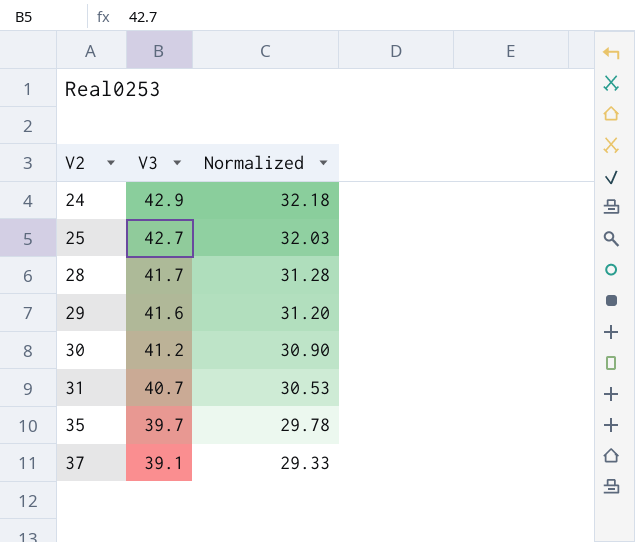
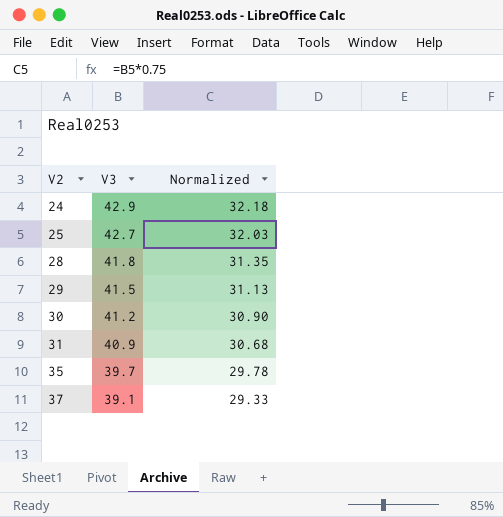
28 | V3: 41.7 -> 41.8
28 | Normalized: 31.28 -> 31.35
29 | V3: 41.6 -> 41.5
29 | Normalized: 31.20 -> 31.13
31 | V3: 40.7 -> 40.9
31 | Normalized: 30.53 -> 30.68

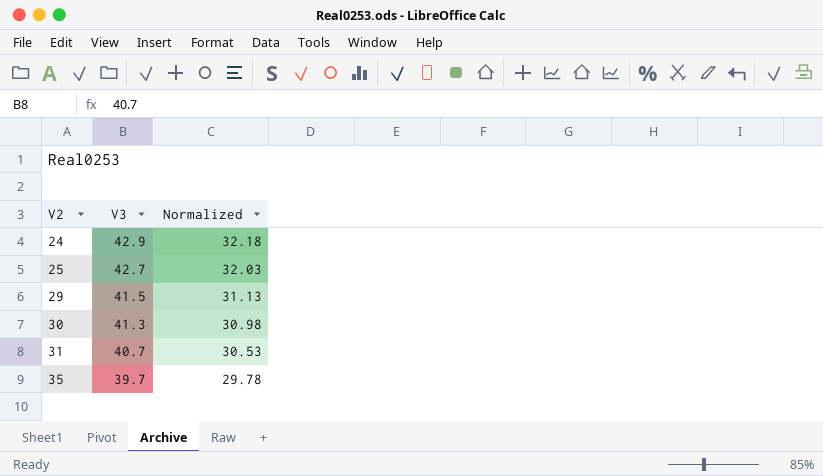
row 28: 41.8 | 31.35 -> none
row 37: 39.1 | 29.33 -> none
30 | V3: 41.2 -> 41.3
30 | Normalized: 30.90 -> 30.98
31 | V3: 40.9 -> 40.7
31 | Normalized: 30.68 -> 30.53

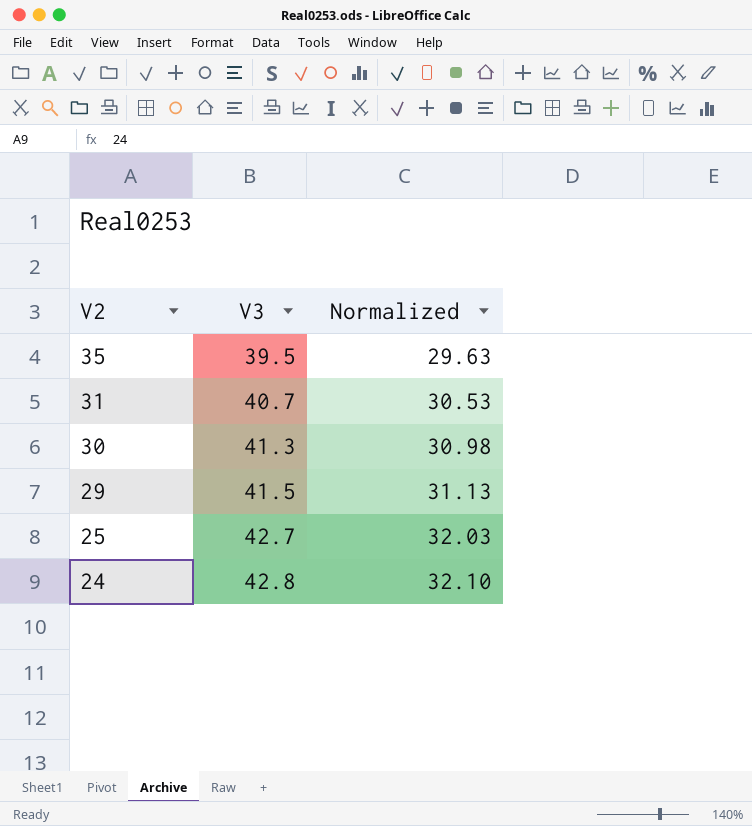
row order: V2 ascending -> V2 descending
35 | V3: 39.7 -> 39.5
35 | Normalized: 29.78 -> 29.63
24 | V3: 42.9 -> 42.8
24 | Normalized: 32.18 -> 32.10

